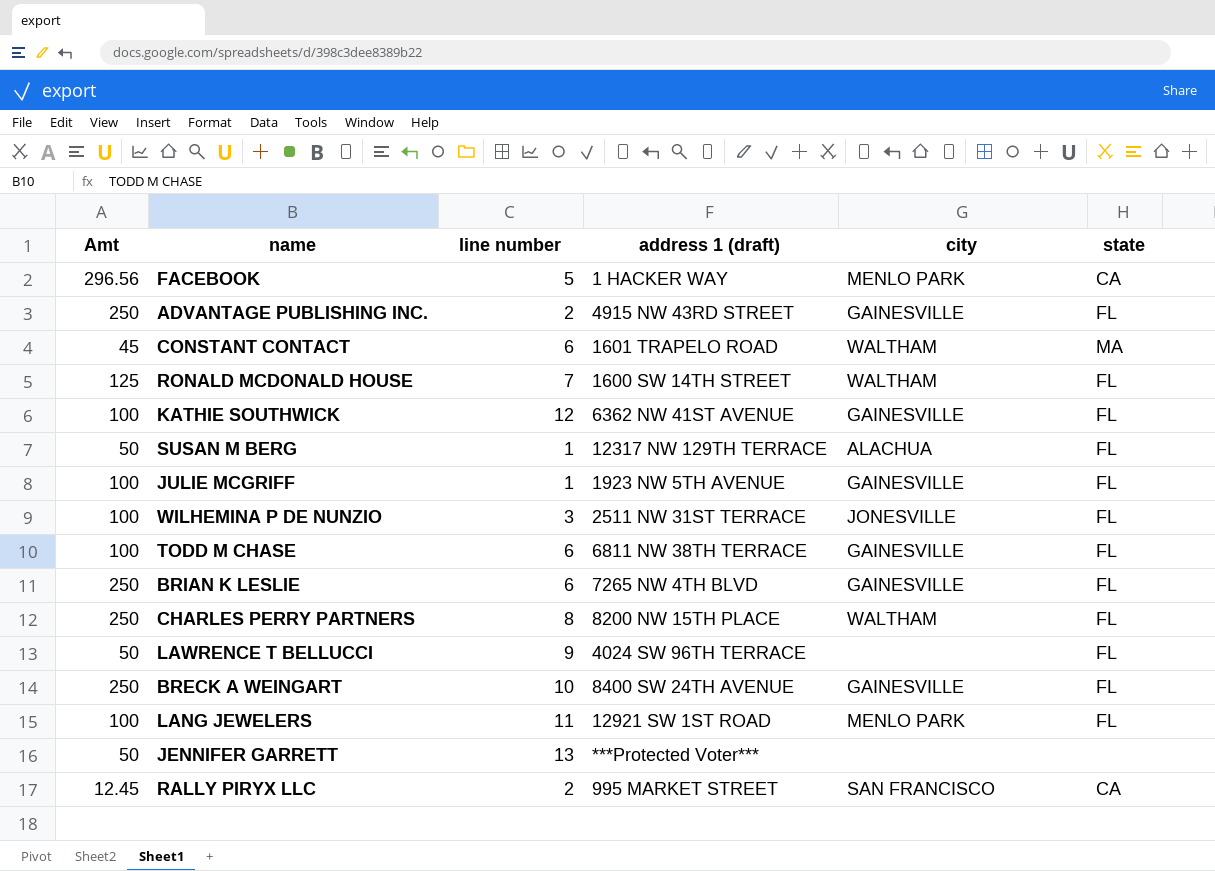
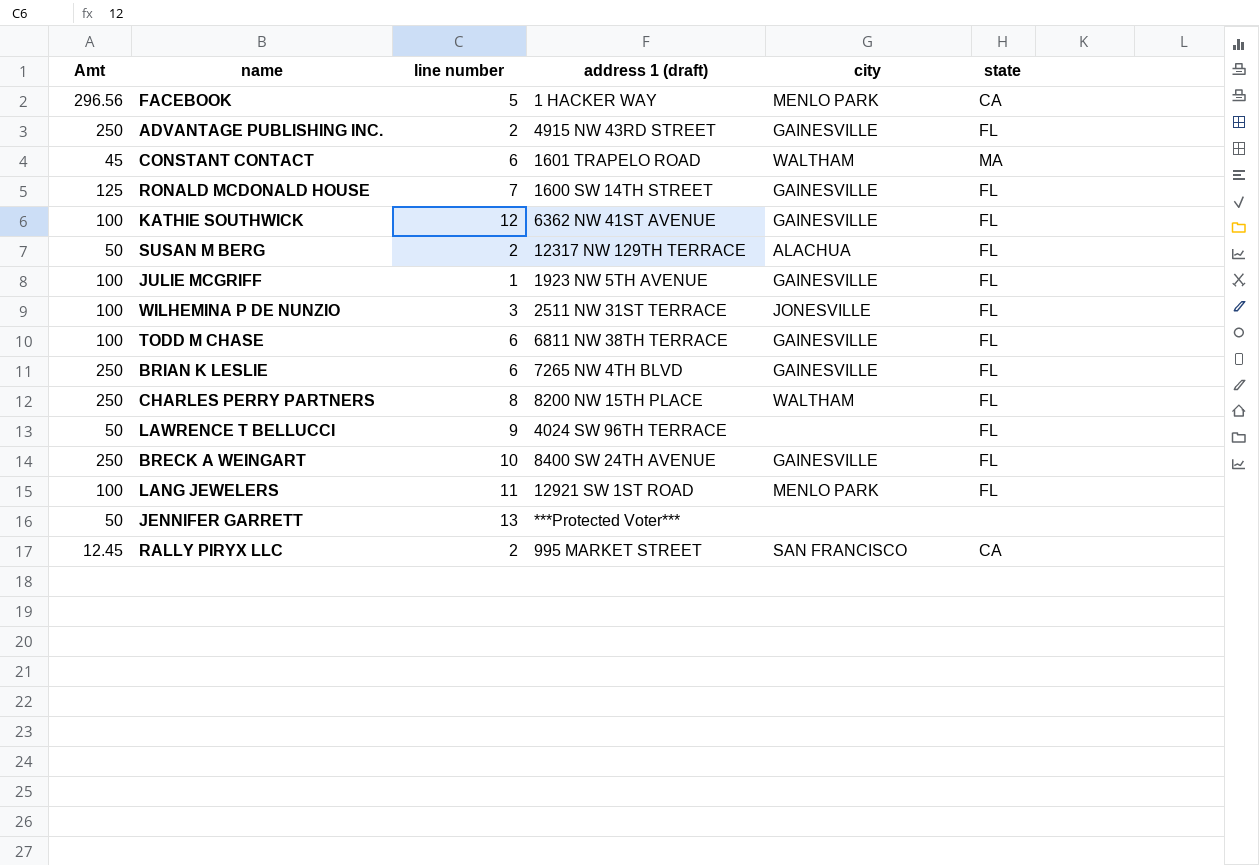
RONALD MCDONALD HOUSE | city: WALTHAM -> GAINESVILLE
SUSAN M BERG | line number: 1 -> 2

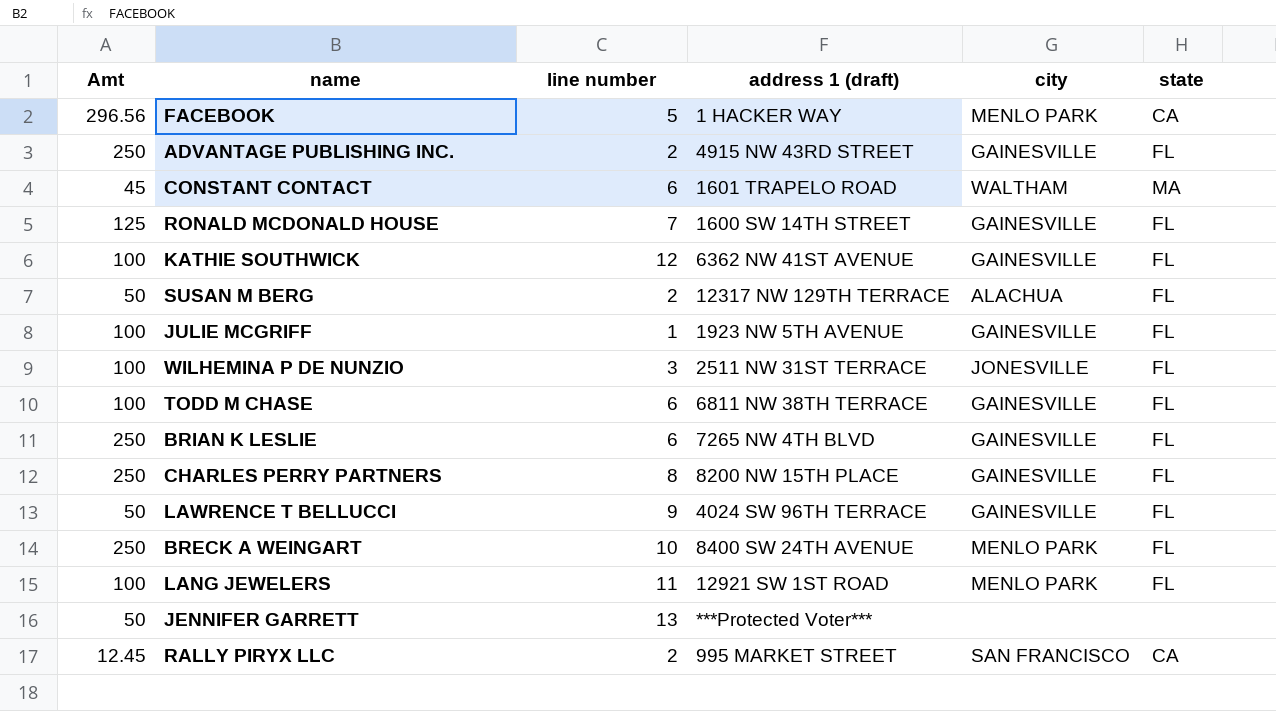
CHARLES PERRY PARTNERS | city: WALTHAM -> GAINESVILLE
LAWRENCE T BELLUCCI | city: none -> GAINESVILLE
BRECK A WEINGART | city: GAINESVILLE -> MENLO PARK

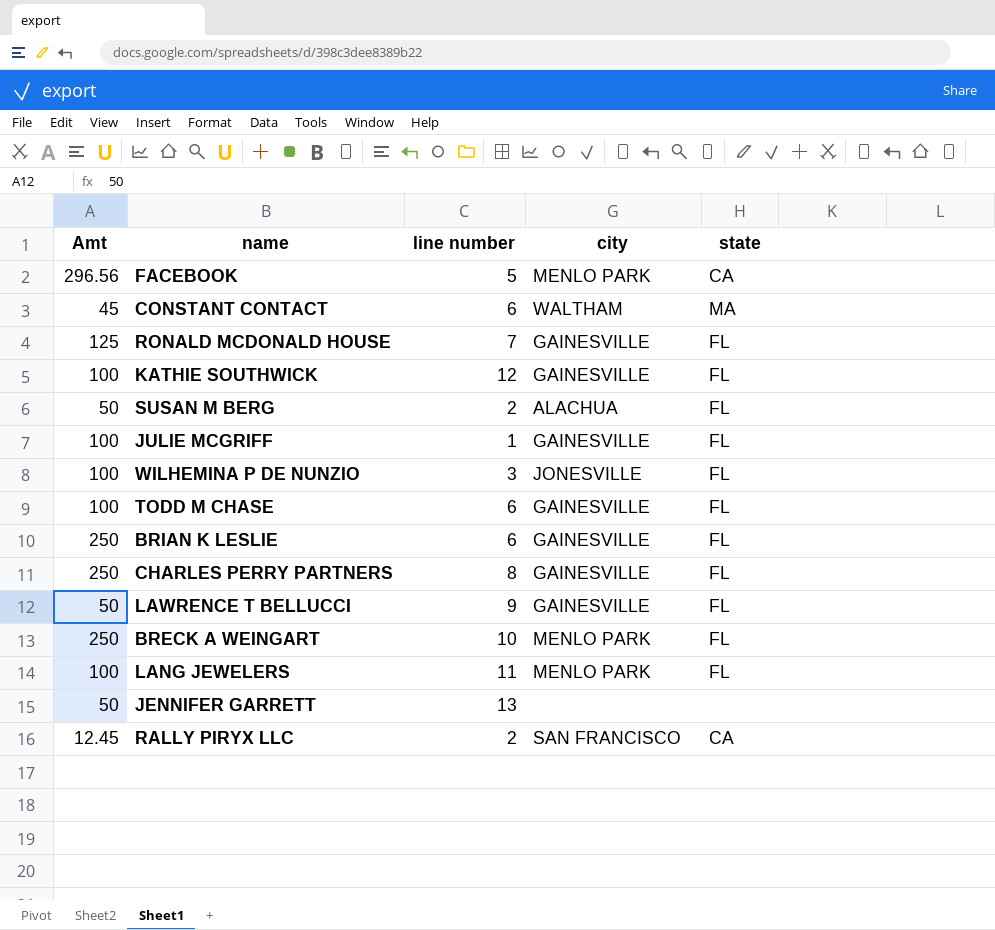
column address 1 (draft) | position: 4 -> none
row ADVANTAGE PUBLISHING INC.: 250 | 2 | 4915 NW 43RD STREET | GAINESVILLE | FL -> none

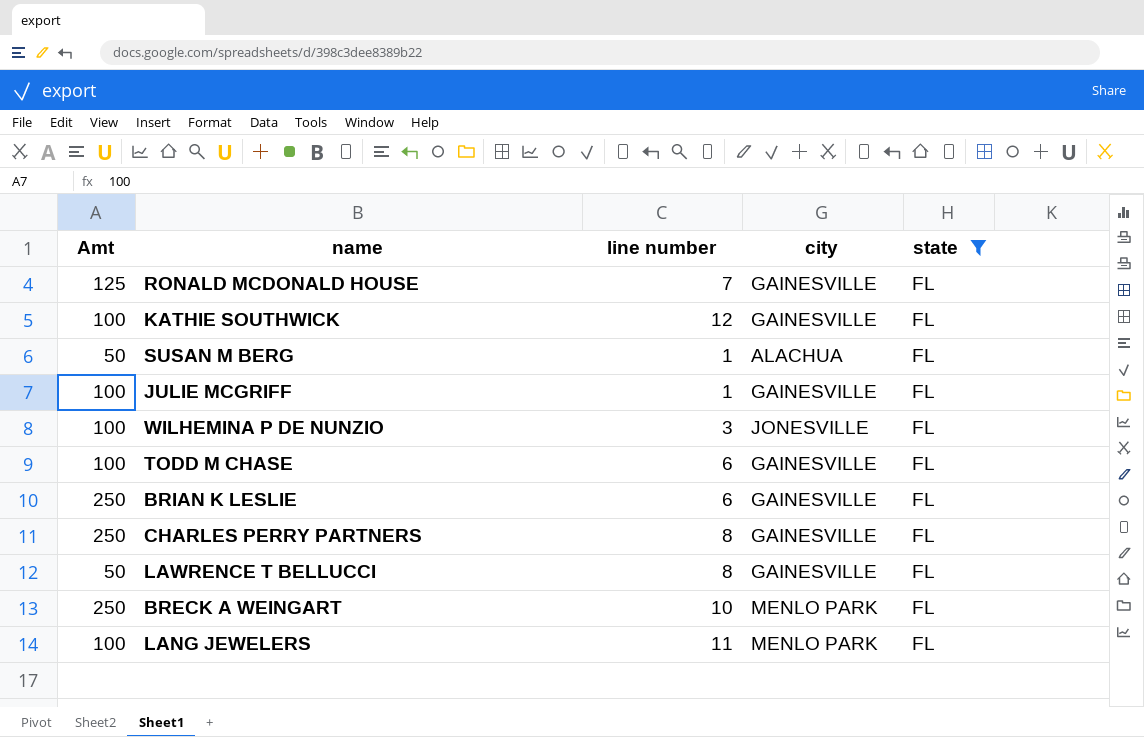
filter: none -> state = FL
SUSAN M BERG | line number: 2 -> 1
LAWRENCE T BELLUCCI | line number: 9 -> 8

